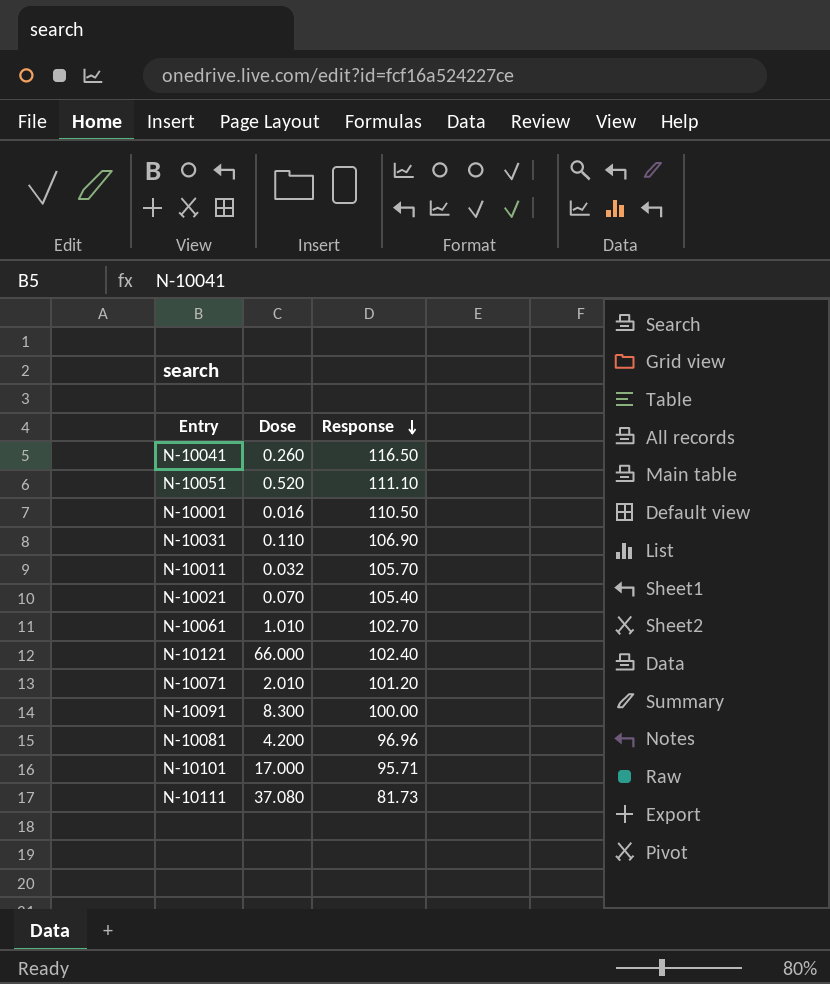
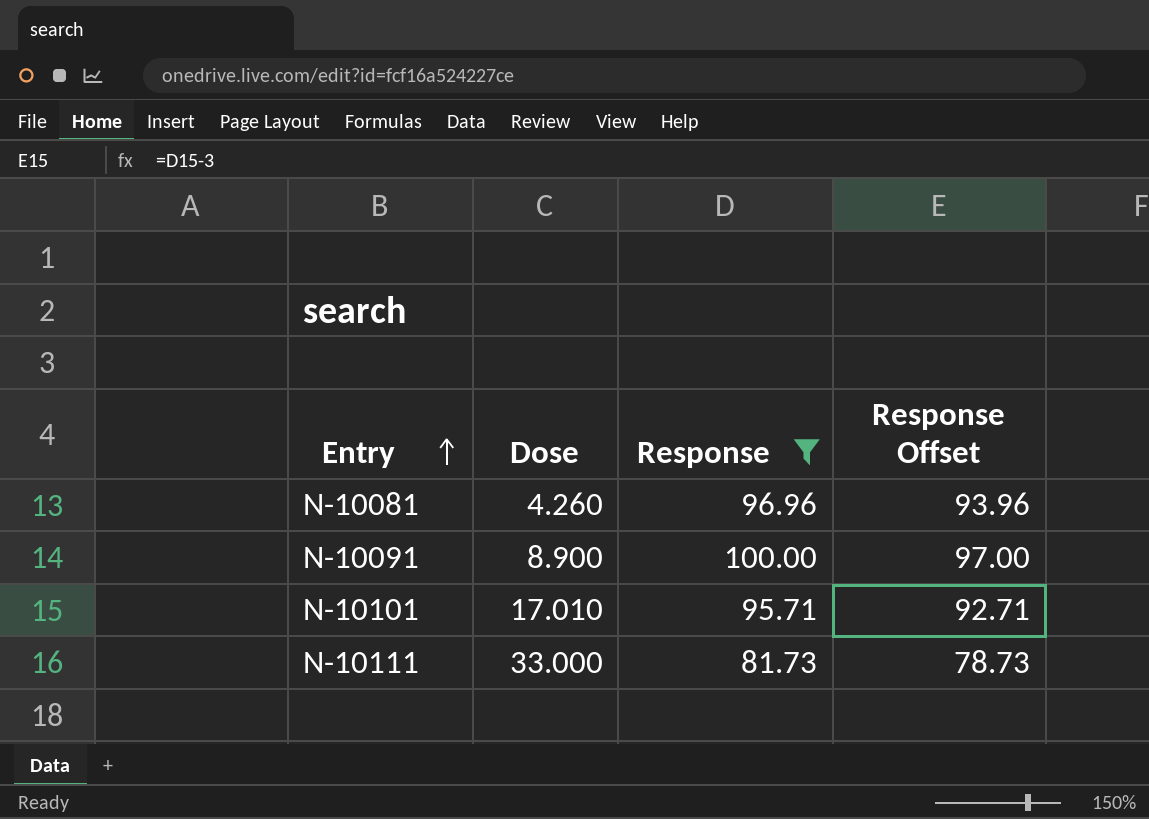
filter: none -> Response <= 100.00
row order: Response descending -> Entry ascending
column Response Offset | formula: none -> [Response] - 3
N-10081 | Dose: 4.200 -> 4.260
N-10091 | Dose: 8.300 -> 8.900
N-10101 | Dose: 17.000 -> 17.010
N-10111 | Dose: 37.080 -> 33.000

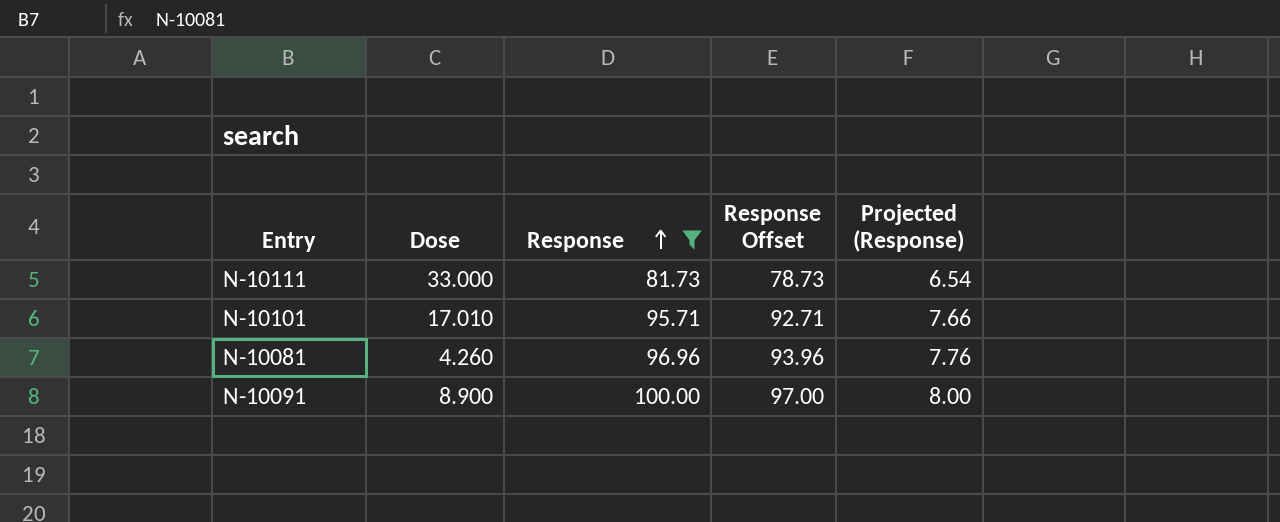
row order: Entry ascending -> Response ascending
column Projected (Response) | formula: none -> [Response] * 0.08

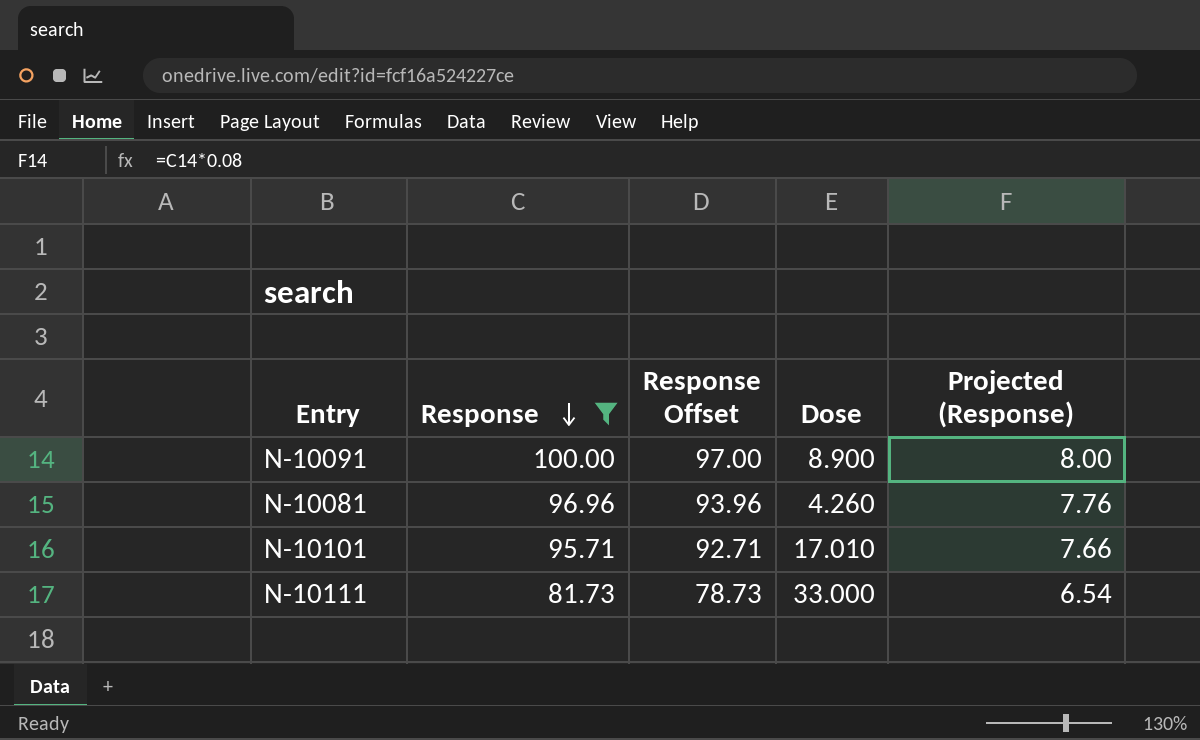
row order: Response ascending -> Response descending
column Dose | position: 2 -> 4

